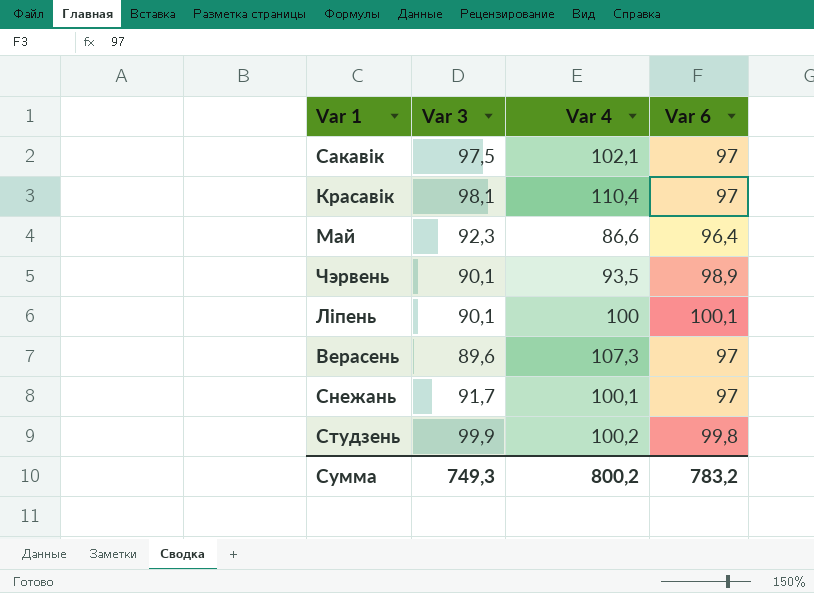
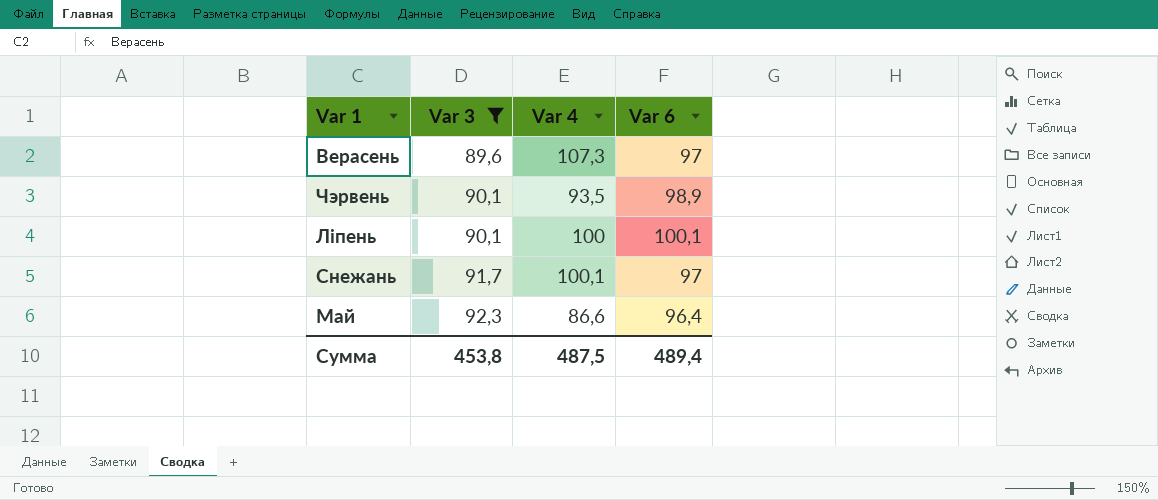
filter: none -> Var 3 <= 92,3
row order: none -> Var 3 ascending
Сумма | Var 3: 749,3 -> 453,8
Сумма | Var 4: 800,2 -> 487,5
Сумма | Var 6: 783,2 -> 489,4

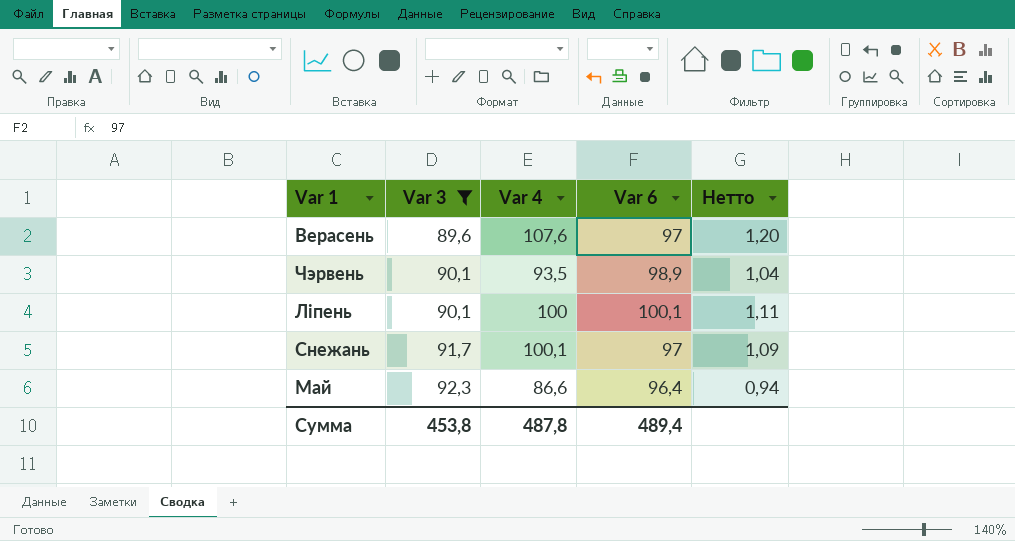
column Нетто | formula: none -> [Var 4] / [Var 3]
Верасень | Var 4: 107,3 -> 107,6
Сумма | Var 4: 487,5 -> 487,8

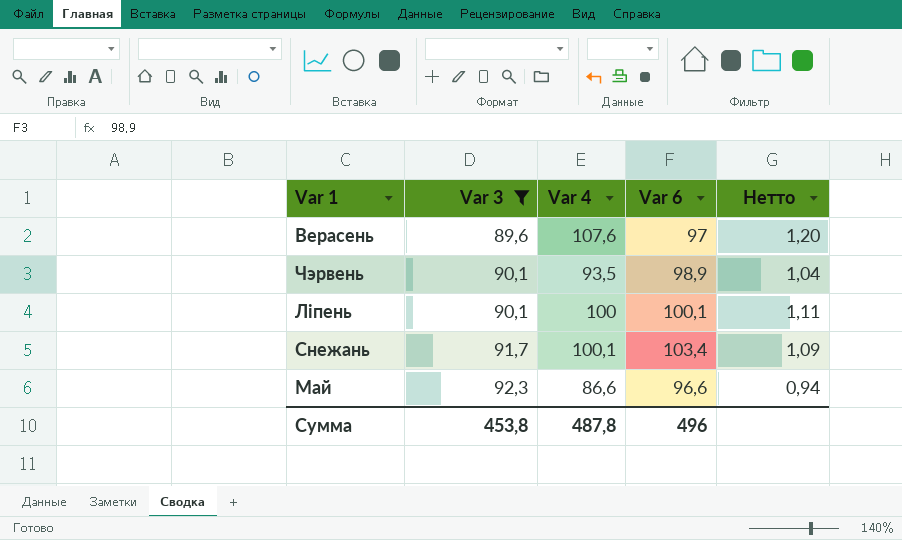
Снежань | Var 6: 97 -> 103,4
Май | Var 6: 96,4 -> 96,6
Сумма | Var 6: 489,4 -> 496

